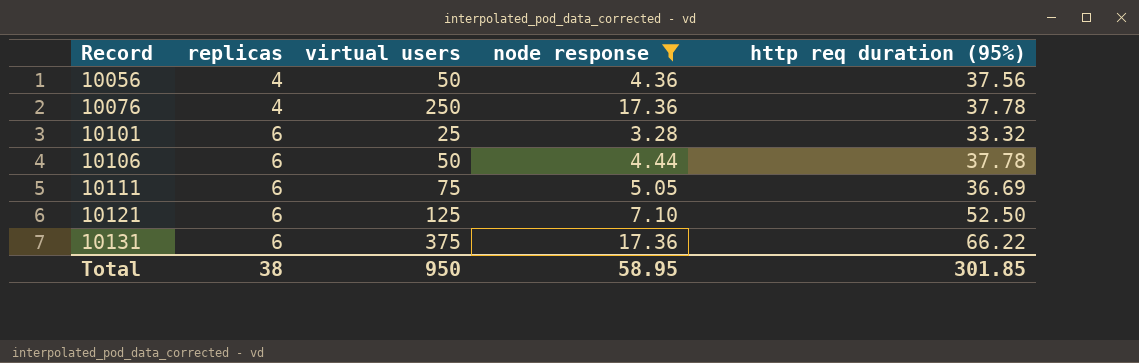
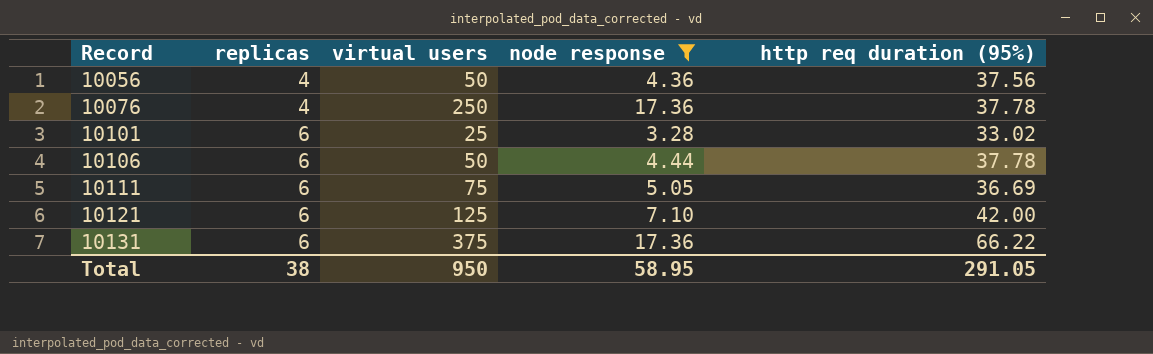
10101 | http req duration (95%): 33.32 -> 33.02
10121 | http req duration (95%): 52.50 -> 42.00
Total | http req duration (95%): 301.85 -> 291.05

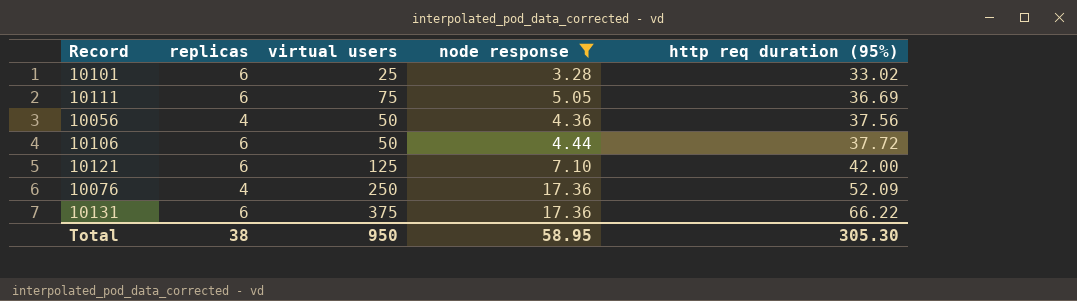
row order: Record ascending -> http req duration (95%) ascending
10106 | http req duration (95%): 37.78 -> 37.72
10076 | http req duration (95%): 37.78 -> 52.09
Total | http req duration (95%): 291.05 -> 305.30

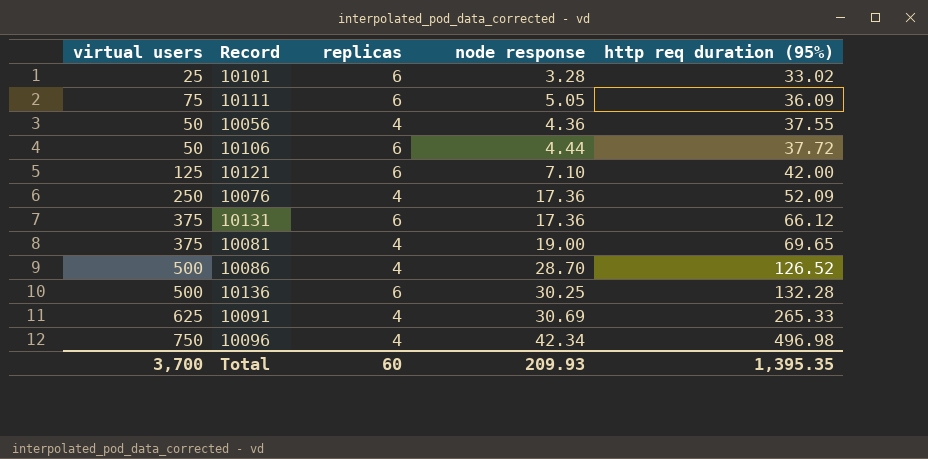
filter: node response <= 17.36 -> none
column virtual users | position: 3 -> 1
10111 | http req duration (95%): 36.69 -> 36.09
10056 | http req duration (95%): 37.56 -> 37.55
10131 | http req duration (95%): 66.22 -> 66.12
Total | virtual users: 950 -> 3,700
Total | replicas: 38 -> 60
Total | node response: 58.95 -> 209.93
Total | http req duration (95%): 305.30 -> 1,395.35

